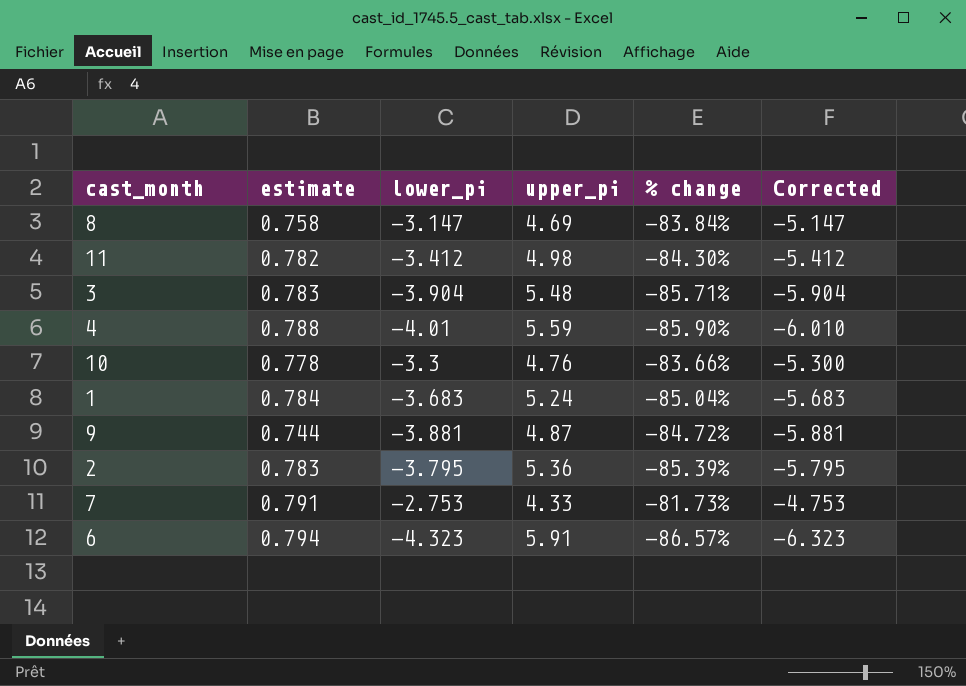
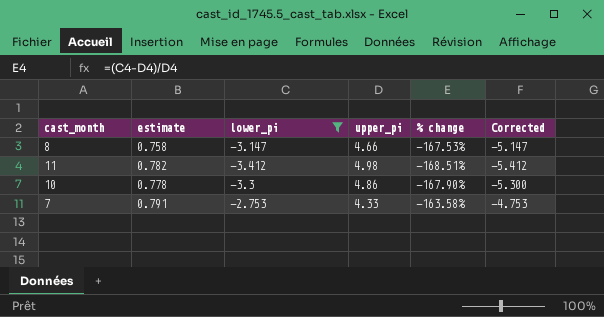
filter: none -> lower_pi >= -3.412
column % change | formula: ([estimate] - [upper_pi]) / [upper_pi] -> ([lower_pi] - [upper_pi]) / [upper_pi]
8 | upper_pi: 4.69 -> 4.66
10 | upper_pi: 4.76 -> 4.86

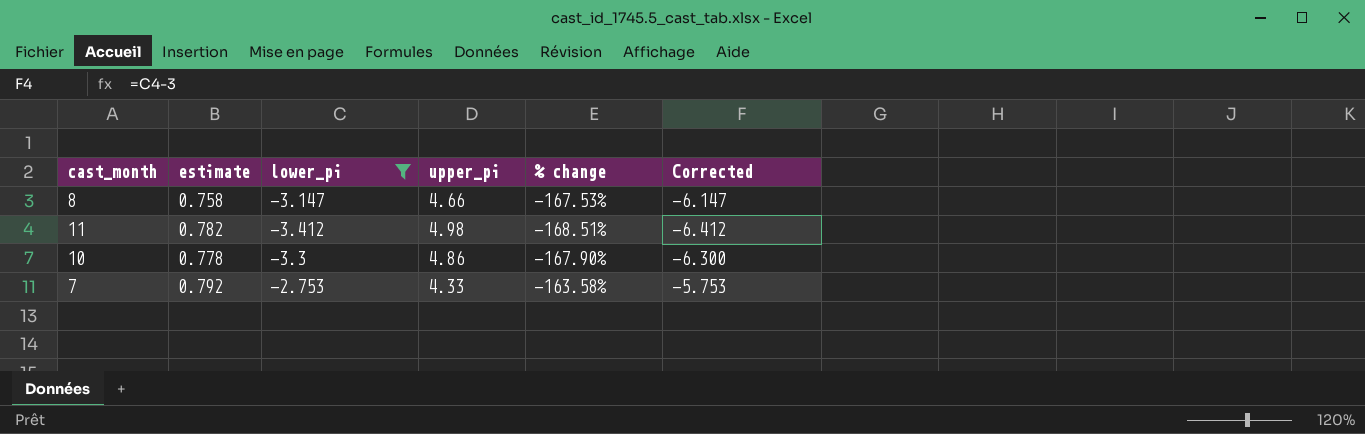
column Corrected | formula: [lower_pi] - 2 -> [lower_pi] - 3
7 | estimate: 0.791 -> 0.792

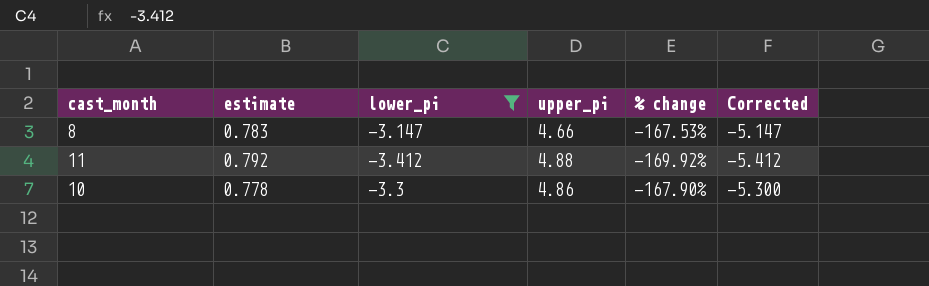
column Corrected | formula: [lower_pi] - 3 -> [lower_pi] - 2
row 7: 0.792 | -2.753 | 4.33 | -163.58% | -5.753 -> none
8 | estimate: 0.758 -> 0.783
11 | estimate: 0.782 -> 0.792
11 | upper_pi: 4.98 -> 4.88
11 | % change: -168.51% -> -169.92%

